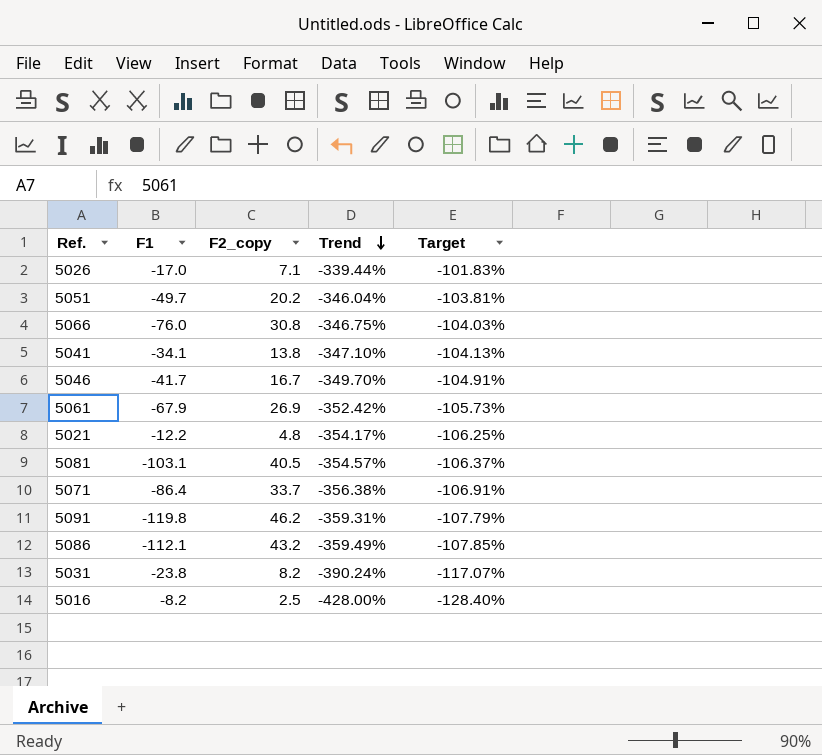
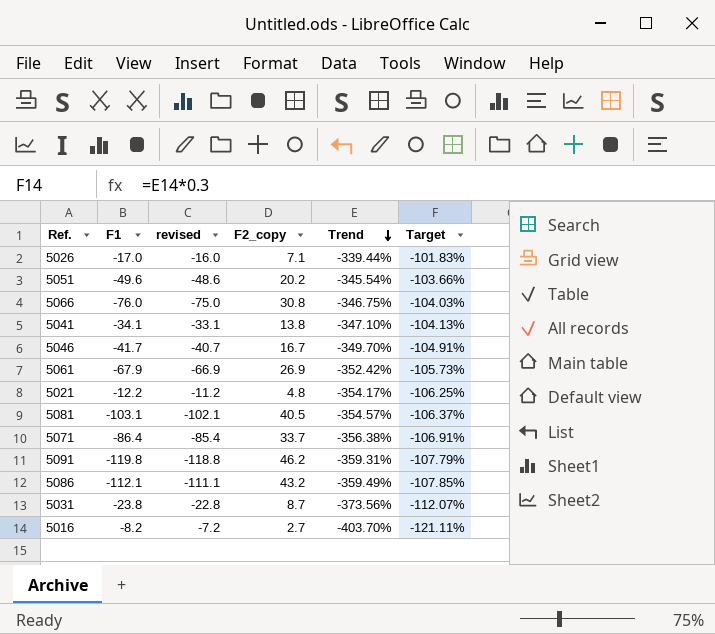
column revised | formula: none -> [F1] + 1
5051 | F1: -49.7 -> -49.6
5051 | Trend: -346.04% -> -345.54%
5051 | Target: -103.81% -> -103.66%
5031 | F2_copy: 8.2 -> 8.7
5031 | Trend: -390.24% -> -373.56%
5031 | Target: -117.07% -> -112.07%
5016 | F2_copy: 2.5 -> 2.7
5016 | Trend: -428.00% -> -403.70%
5016 | Target: -128.40% -> -121.11%

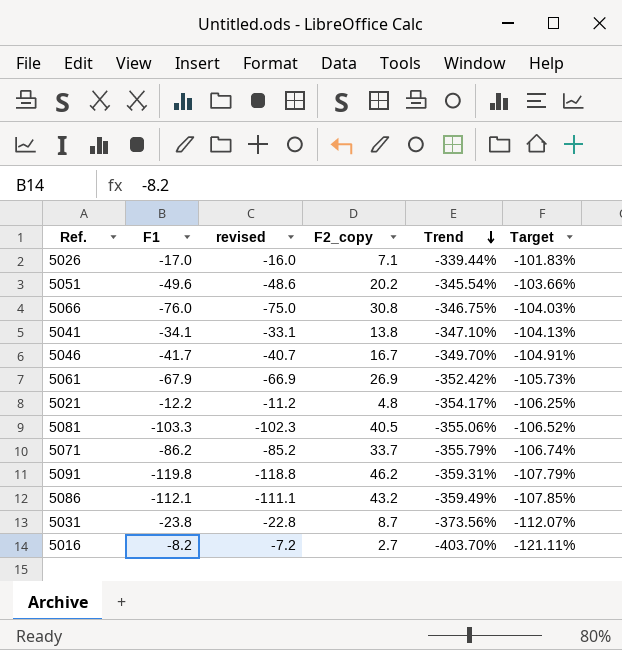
5081 | F1: -103.1 -> -103.3
5081 | revised: -102.1 -> -102.3
5081 | Trend: -354.57% -> -355.06%
5081 | Target: -106.37% -> -106.52%
5071 | F1: -86.4 -> -86.2
5071 | revised: -85.4 -> -85.2
5071 | Trend: -356.38% -> -355.79%
5071 | Target: -106.91% -> -106.74%

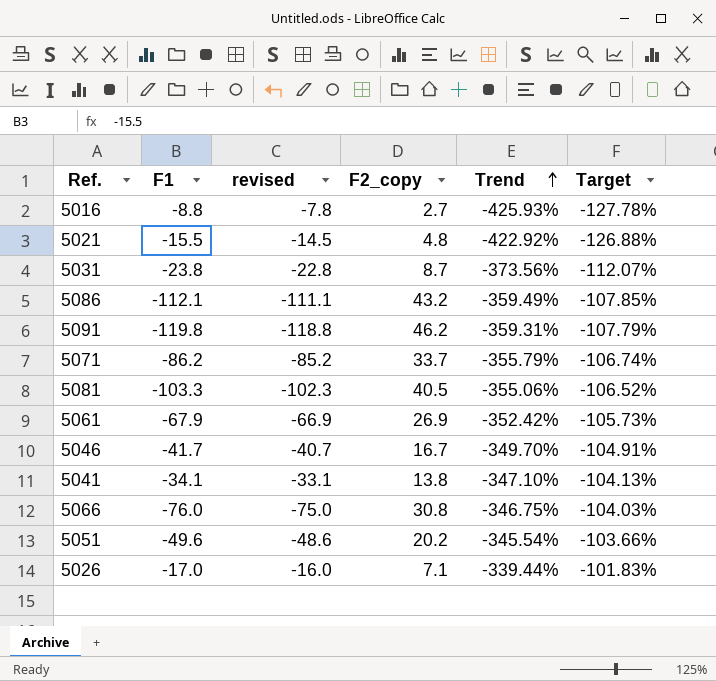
row order: Trend descending -> Trend ascending
5016 | F1: -8.2 -> -8.8
5016 | revised: -7.2 -> -7.8
5016 | Trend: -403.70% -> -425.93%
5016 | Target: -121.11% -> -127.78%
5021 | F1: -12.2 -> -15.5
5021 | revised: -11.2 -> -14.5
5021 | Trend: -354.17% -> -422.92%
5021 | Target: -106.25% -> -126.88%

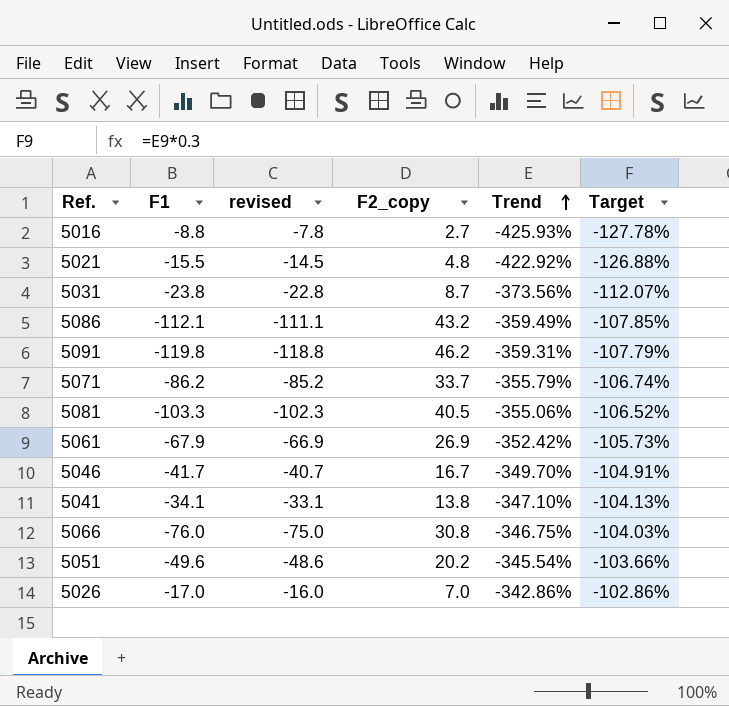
5026 | F2_copy: 7.1 -> 7.0
5026 | Trend: -339.44% -> -342.86%
5026 | Target: -101.83% -> -102.86%

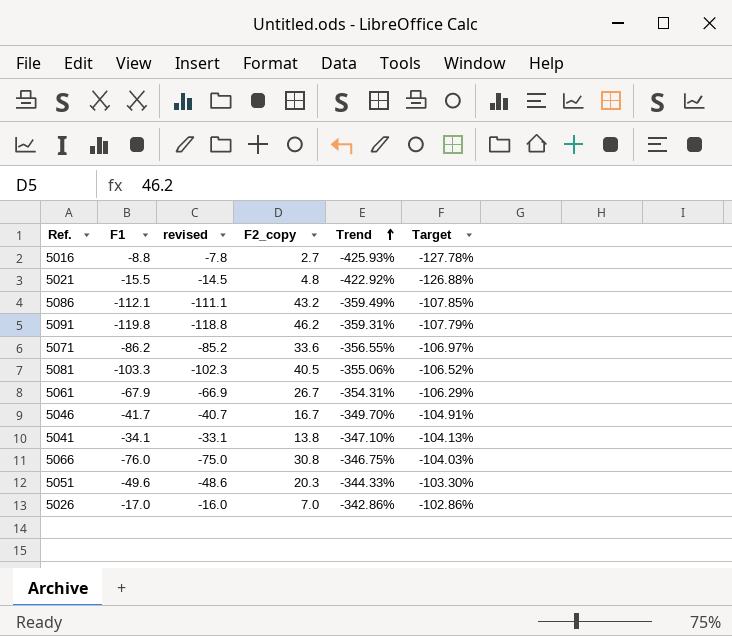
row 5031: -23.8 | -22.8 | 8.7 | -373.56% | -112.07% -> none
5071 | F2_copy: 33.7 -> 33.6
5071 | Trend: -355.79% -> -356.55%
5071 | Target: -106.74% -> -106.97%
5061 | F2_copy: 26.9 -> 26.7
5061 | Trend: -352.42% -> -354.31%
5061 | Target: -105.73% -> -106.29%
5051 | F2_copy: 20.2 -> 20.3
5051 | Trend: -345.54% -> -344.33%
5051 | Target: -103.66% -> -103.30%

